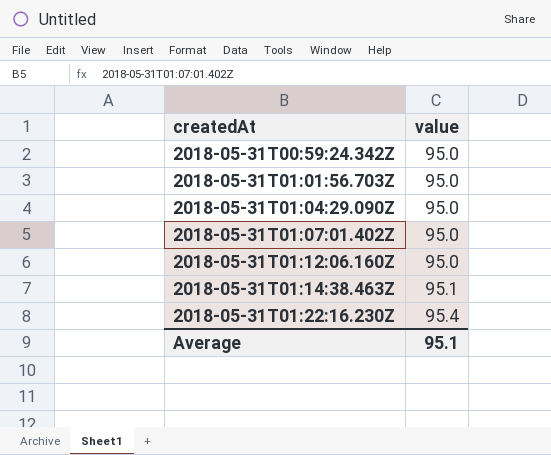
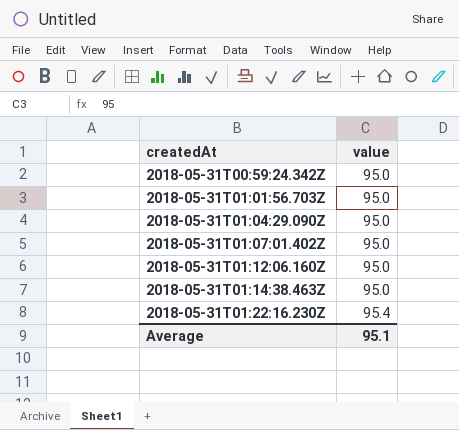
2018-05-31T01:14:38.463Z | value: 95.1 -> 95.0

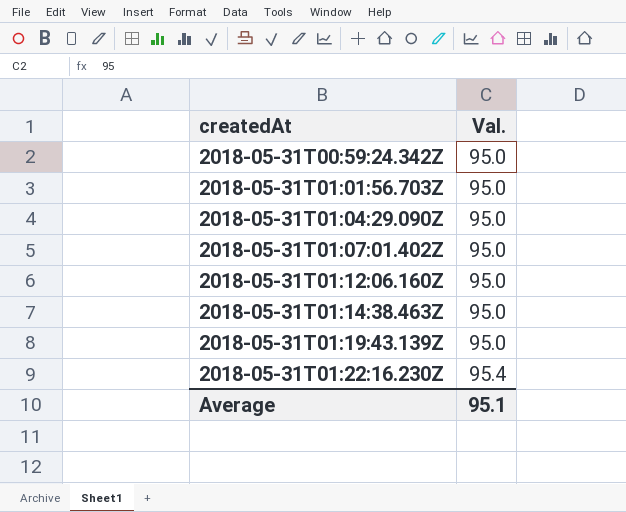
column name: value -> Val.
row 2018-05-31T01:19:43.139Z: none -> 95.0

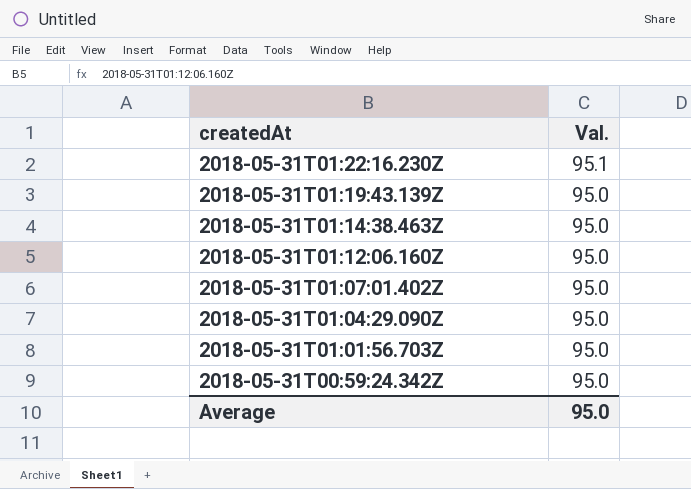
row order: createdAt ascending -> createdAt descending
2018-05-31T01:22:16.230Z | Val.: 95.4 -> 95.1
Average | Val.: 95.1 -> 95.0

